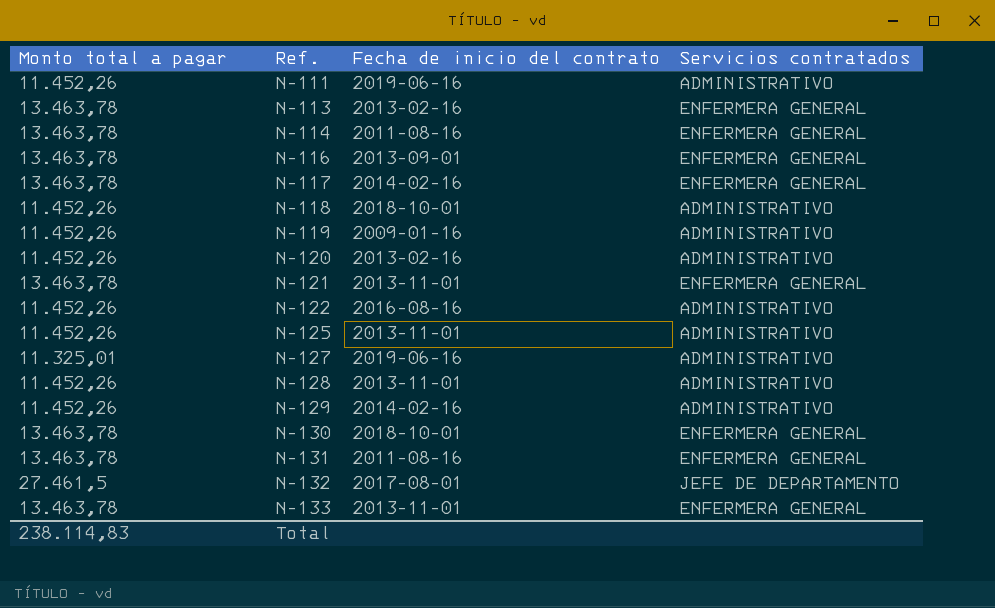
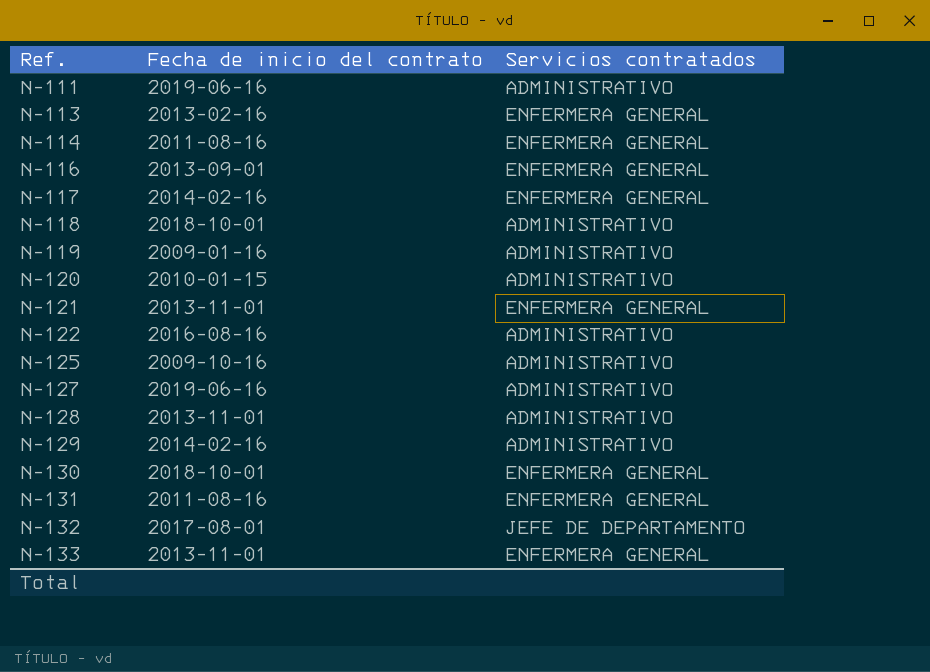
column Monto total a pagar | position: 1 -> none
N-120 | Fecha de inicio del contrato: 2013-02-16 -> 2010-01-15
N-125 | Fecha de inicio del contrato: 2013-11-01 -> 2009-10-16

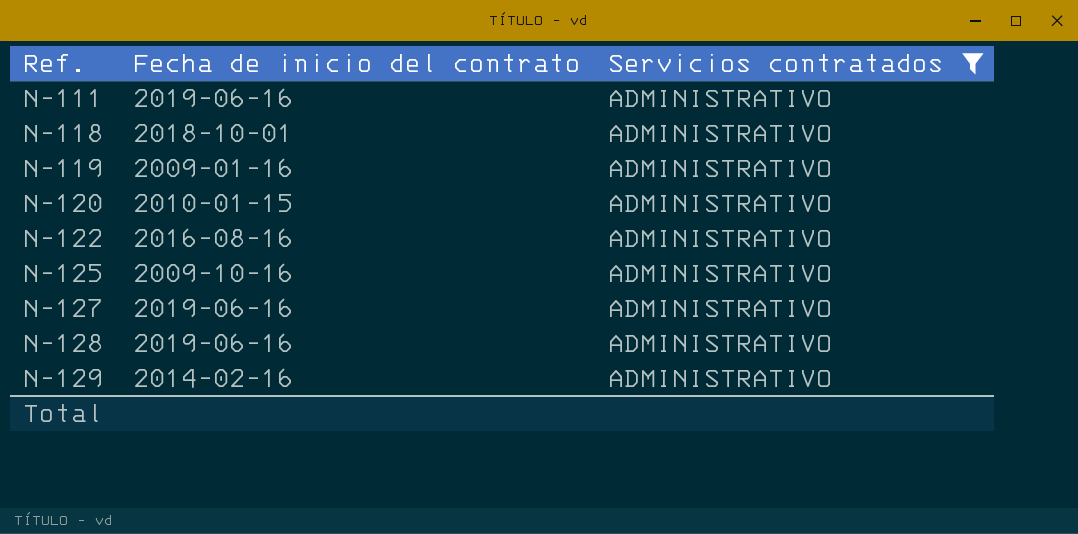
filter: none -> Servicios contratados = ADMINISTRATIVO
N-128 | Fecha de inicio del contrato: 2013-11-01 -> 2019-06-16

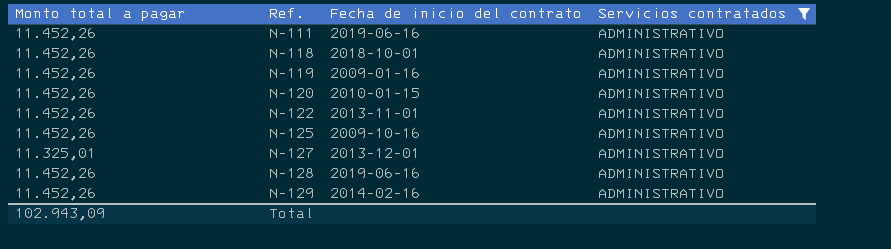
column Monto total a pagar | position: none -> 1
N-122 | Fecha de inicio del contrato: 2016-08-16 -> 2013-11-01
N-127 | Fecha de inicio del contrato: 2019-06-16 -> 2013-12-01

